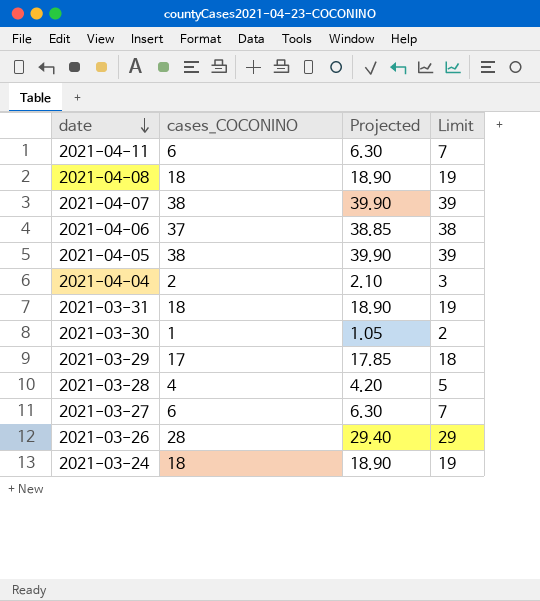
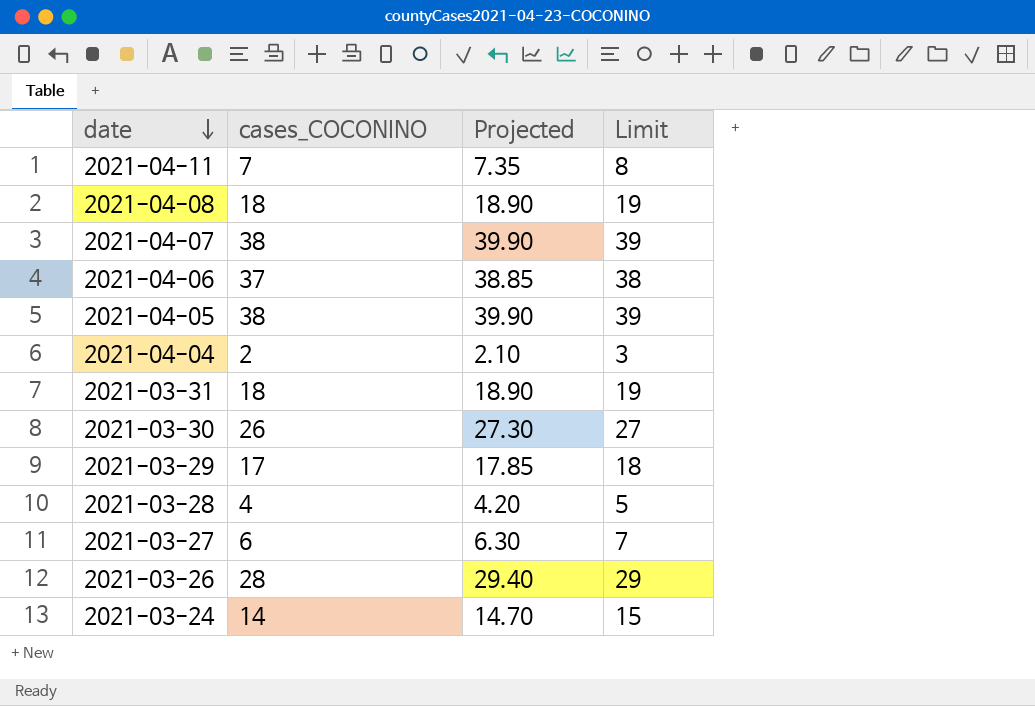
2021-04-11 | cases_COCONINO: 6 -> 7
2021-04-11 | Projected: 6.30 -> 7.35
2021-04-11 | Limit: 7 -> 8
2021-03-30 | cases_COCONINO: 1 -> 26
2021-03-30 | Projected: 1.05 -> 27.30
2021-03-30 | Limit: 2 -> 27
2021-03-24 | cases_COCONINO: 18 -> 14
2021-03-24 | Projected: 18.90 -> 14.70
2021-03-24 | Limit: 19 -> 15

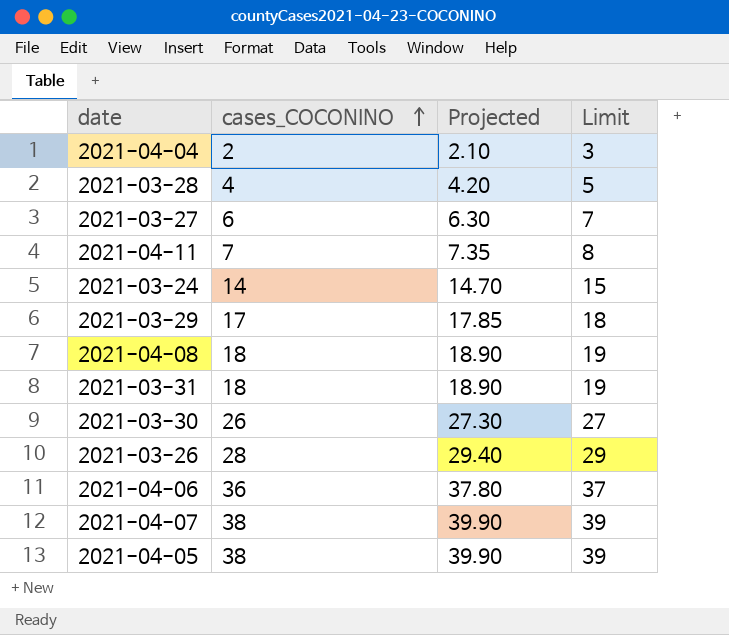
row order: date descending -> cases_COCONINO ascending
2021-04-06 | cases_COCONINO: 37 -> 36
2021-04-06 | Projected: 38.85 -> 37.80
2021-04-06 | Limit: 38 -> 37

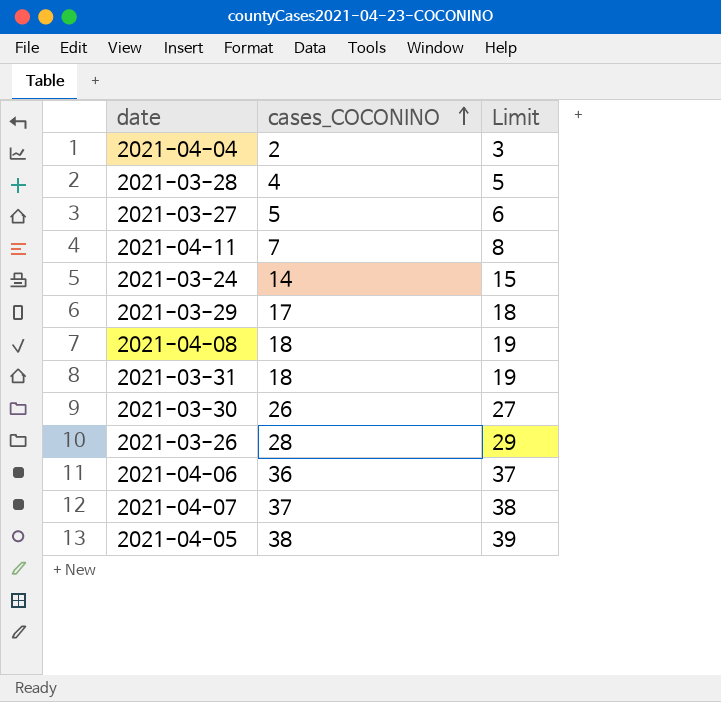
column Projected | formula: [cases_COCONINO] * 1.05 -> none
2021-03-27 | cases_COCONINO: 6 -> 5
2021-03-27 | Limit: 7 -> 6
2021-04-07 | cases_COCONINO: 38 -> 37
2021-04-07 | Limit: 39 -> 38

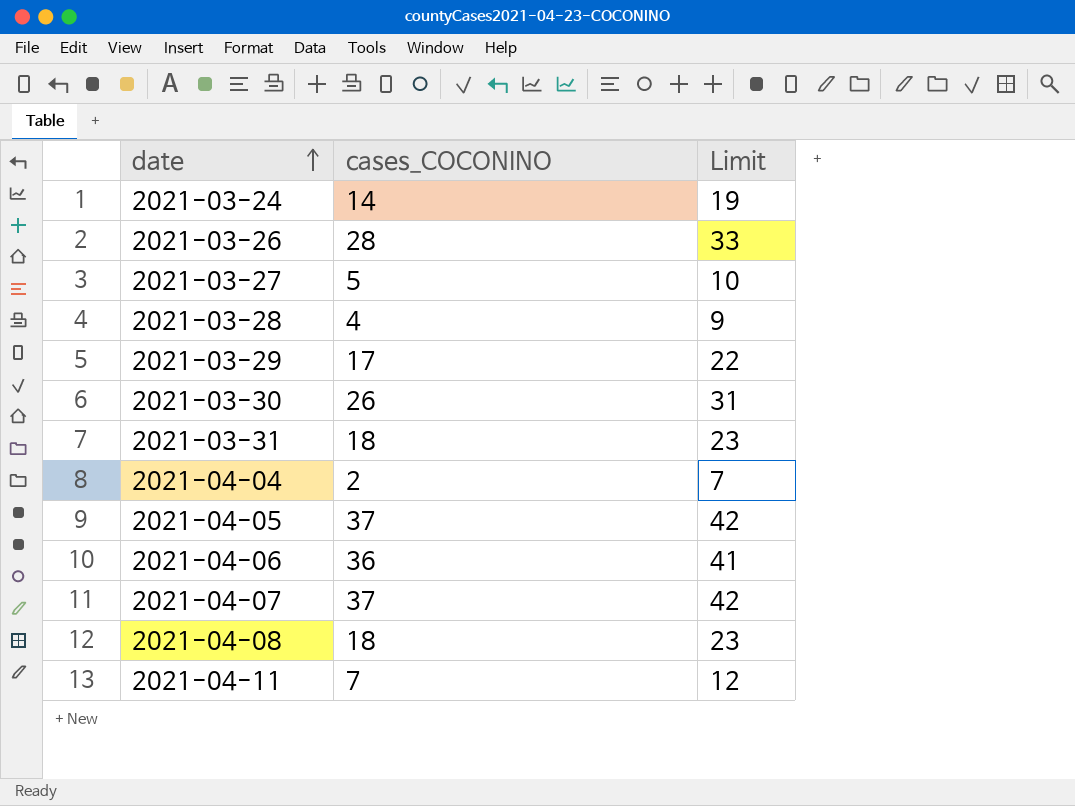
row order: cases_COCONINO ascending -> date ascending
column Limit | formula: [cases_COCONINO] + 1 -> [cases_COCONINO] + 5
2021-04-05 | cases_COCONINO: 38 -> 37

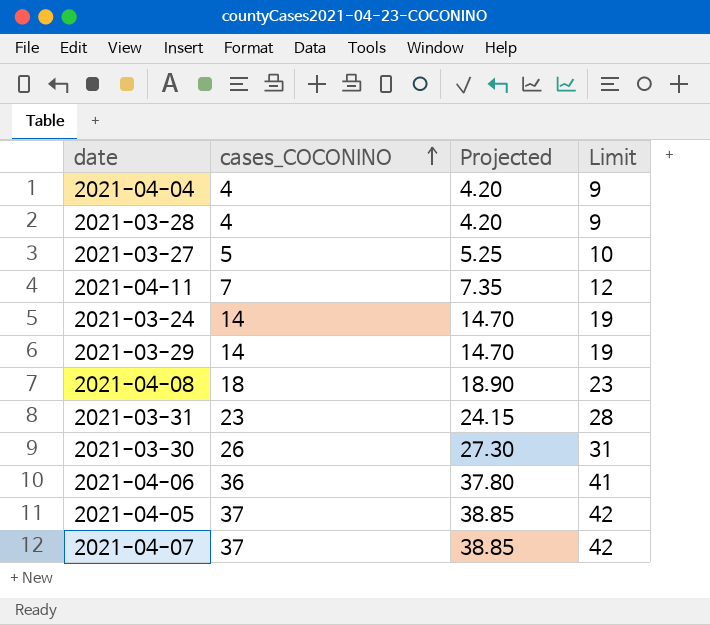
row order: date ascending -> cases_COCONINO ascending
column Projected | formula: none -> [cases_COCONINO] * 1.05
row 2021-03-26: 28 | 33 -> none
2021-04-04 | cases_COCONINO: 2 -> 4
2021-04-04 | Limit: 7 -> 9
2021-03-29 | cases_COCONINO: 17 -> 14
2021-03-29 | Limit: 22 -> 19
2021-03-31 | cases_COCONINO: 18 -> 23
2021-03-31 | Limit: 23 -> 28

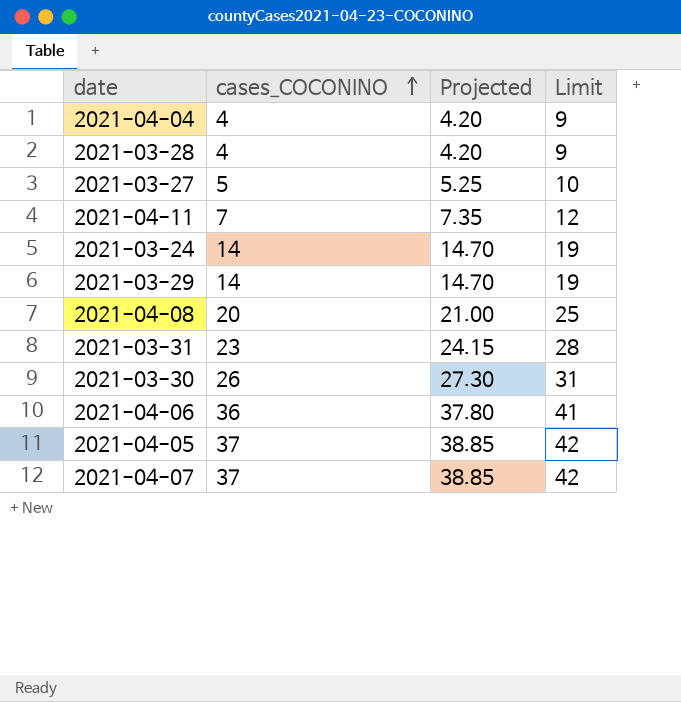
2021-04-08 | cases_COCONINO: 18 -> 20
2021-04-08 | Projected: 18.90 -> 21.00
2021-04-08 | Limit: 23 -> 25

